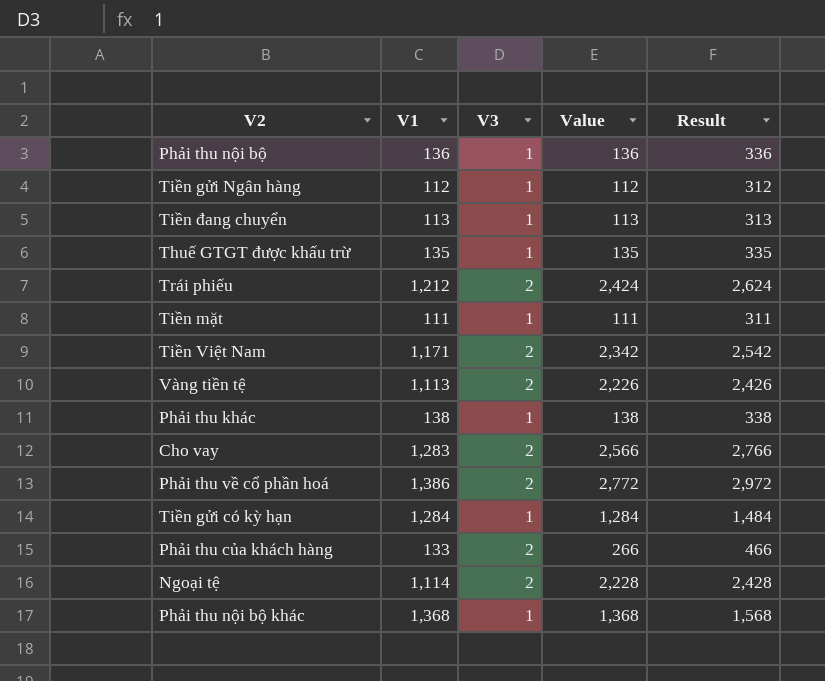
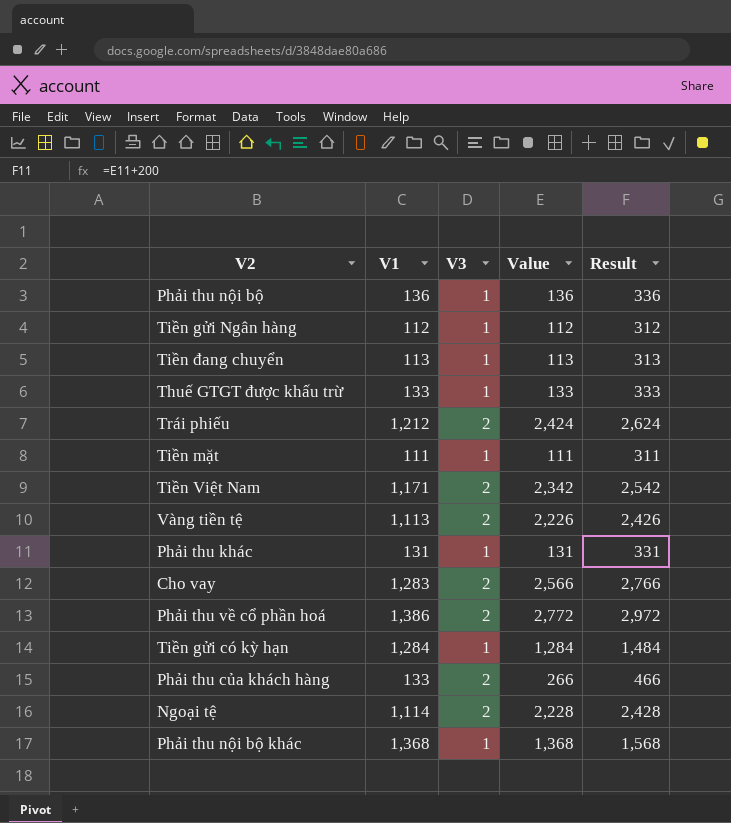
Thuế GTGT được khấu trừ | V1: 135 -> 133
Thuế GTGT được khấu trừ | Value: 135 -> 133
Thuế GTGT được khấu trừ | Result: 335 -> 333
Phải thu khác | V1: 138 -> 131
Phải thu khác | Value: 138 -> 131
Phải thu khác | Result: 338 -> 331

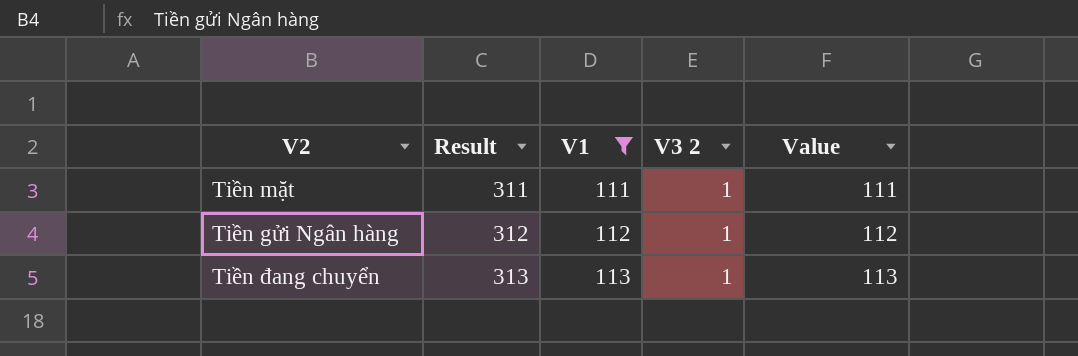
filter: none -> V1 <= 113
row order: none -> Result ascending
column Result | position: 5 -> 2
column name: V3 -> V3 2

